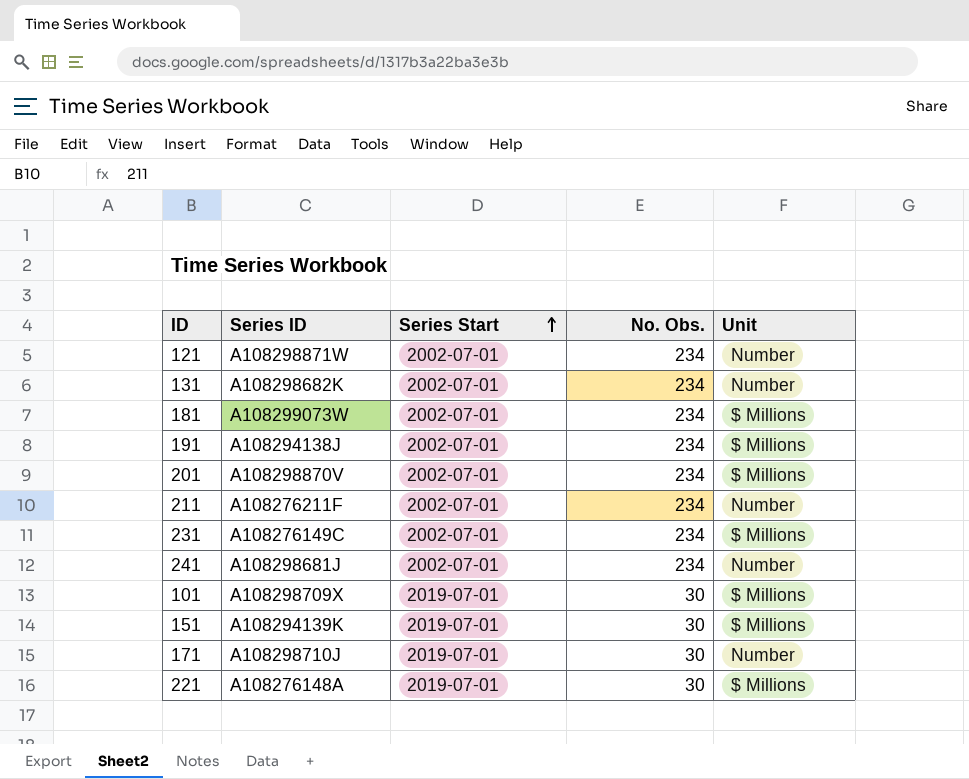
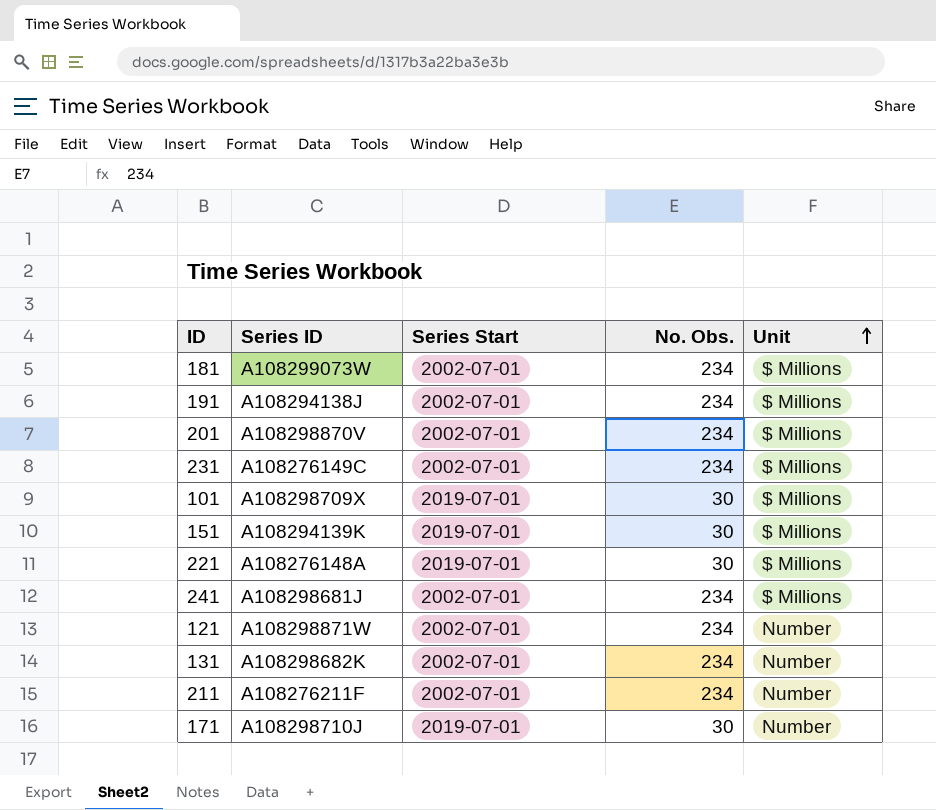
row order: Series Start ascending -> Unit ascending
241 | Unit: Number -> $ Millions

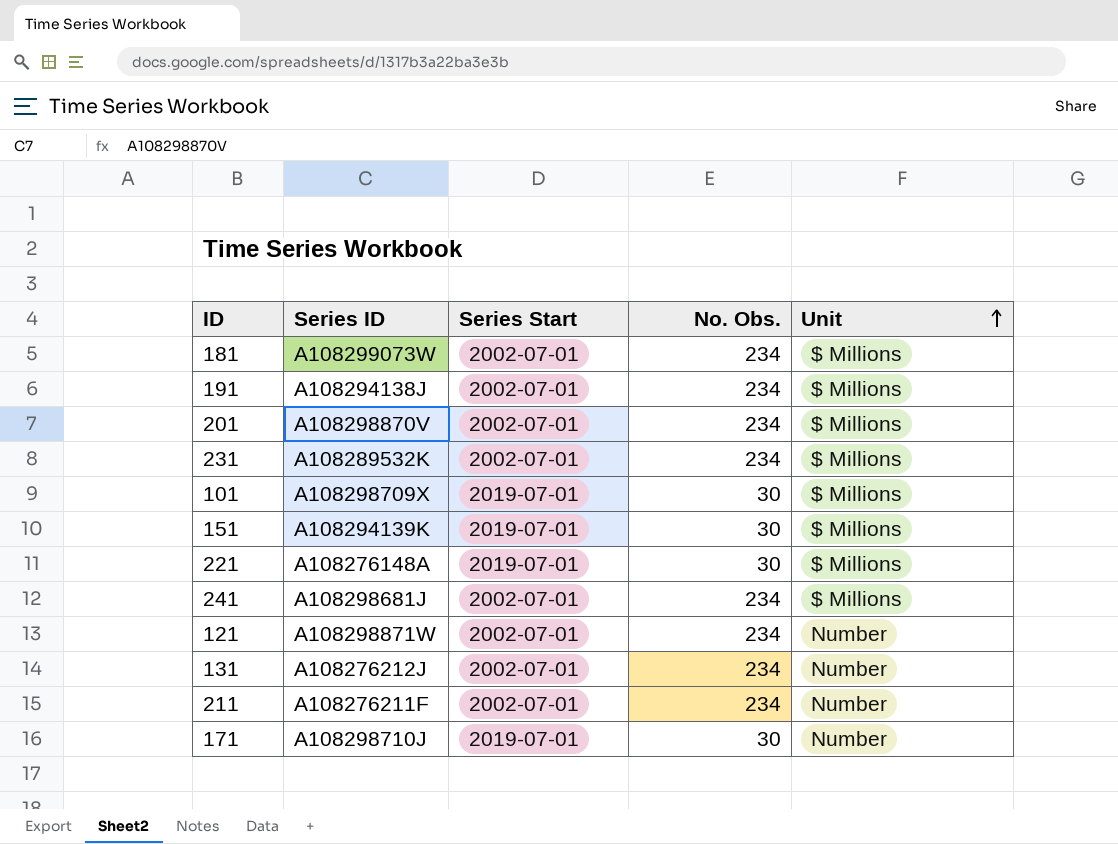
231 | Series ID: A108276149C -> A108289532K
131 | Series ID: A108298682K -> A108276212J

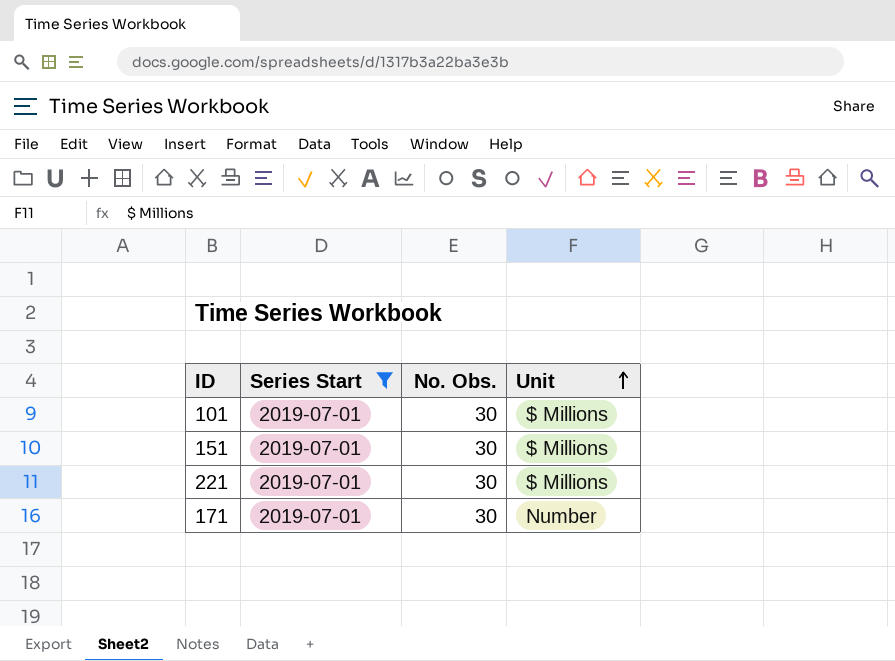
filter: none -> Series Start = 2019-07-01
column Series ID | position: 2 -> none

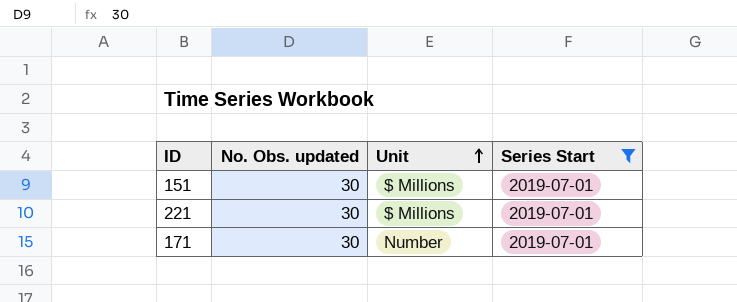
column name: No. Obs. -> No. Obs. updated
column Series Start | position: 2 -> 4
row 101: 2019-07-01 | 30 | $ Millions -> none

